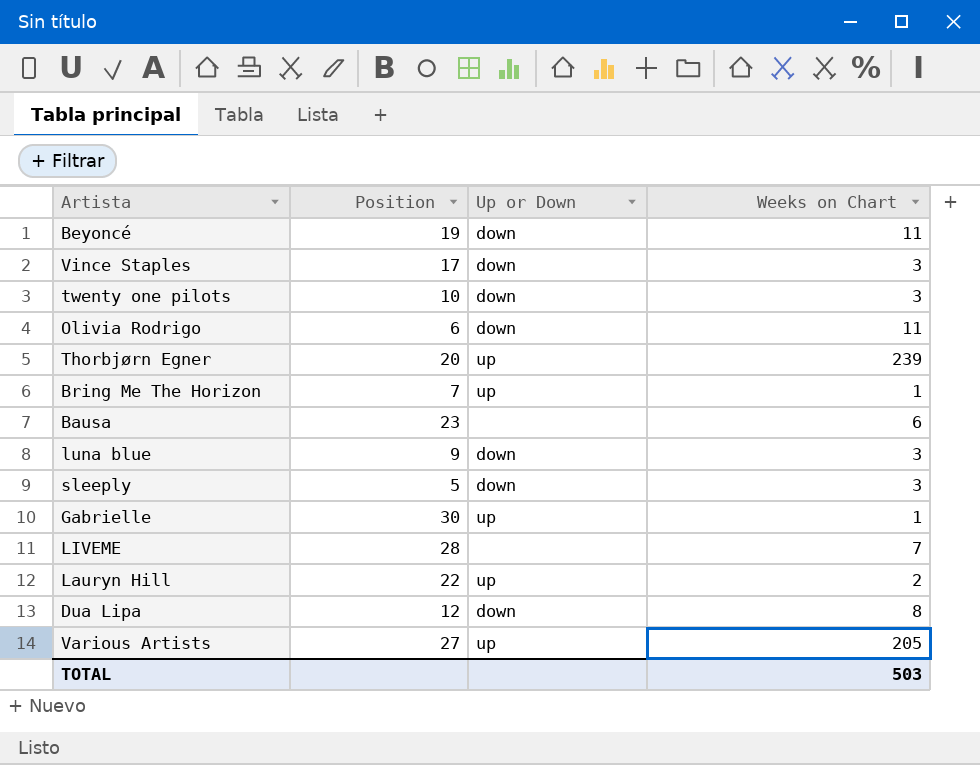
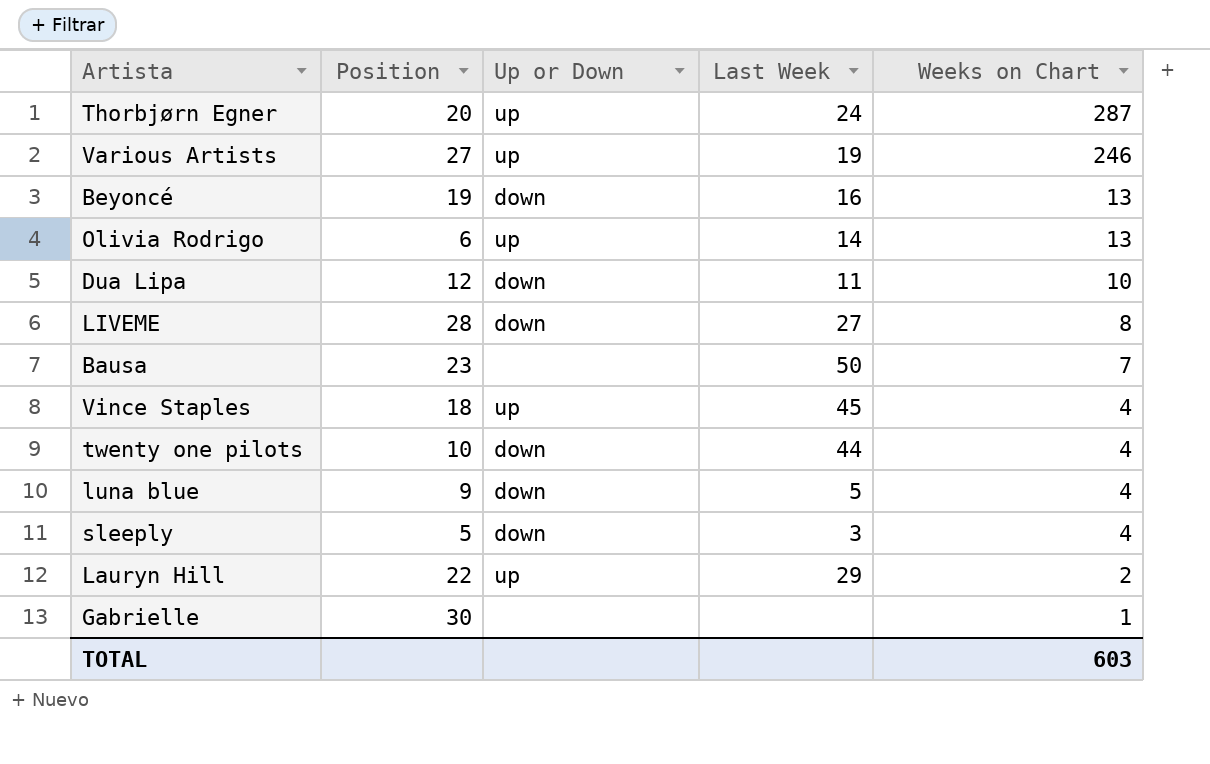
row order: none -> Weeks on Chart descending
column Last Week | position: none -> 4
row Bring Me The Horizon: 7 | up | 1 -> none
Thorbjørn Egner | Weeks on Chart: 239 -> 287
Various Artists | Weeks on Chart: 205 -> 246
Beyoncé | Weeks on Chart: 11 -> 13
Olivia Rodrigo | Up or Down: down -> up
Olivia Rodrigo | Weeks on Chart: 11 -> 13
Dua Lipa | Weeks on Chart: 8 -> 10
LIVEME | Up or Down: none -> down
LIVEME | Weeks on Chart: 7 -> 8
Bausa | Weeks on Chart: 6 -> 7
Vince Staples | Position: 17 -> 18
Vince Staples | Up or Down: down -> up
Vince Staples | Weeks on Chart: 3 -> 4
twenty one pilots | Weeks on Chart: 3 -> 4
luna blue | Weeks on Chart: 3 -> 4
sleeply | Weeks on Chart: 3 -> 4
Gabrielle | Up or Down: up -> none
TOTAL | Weeks on Chart: 503 -> 603

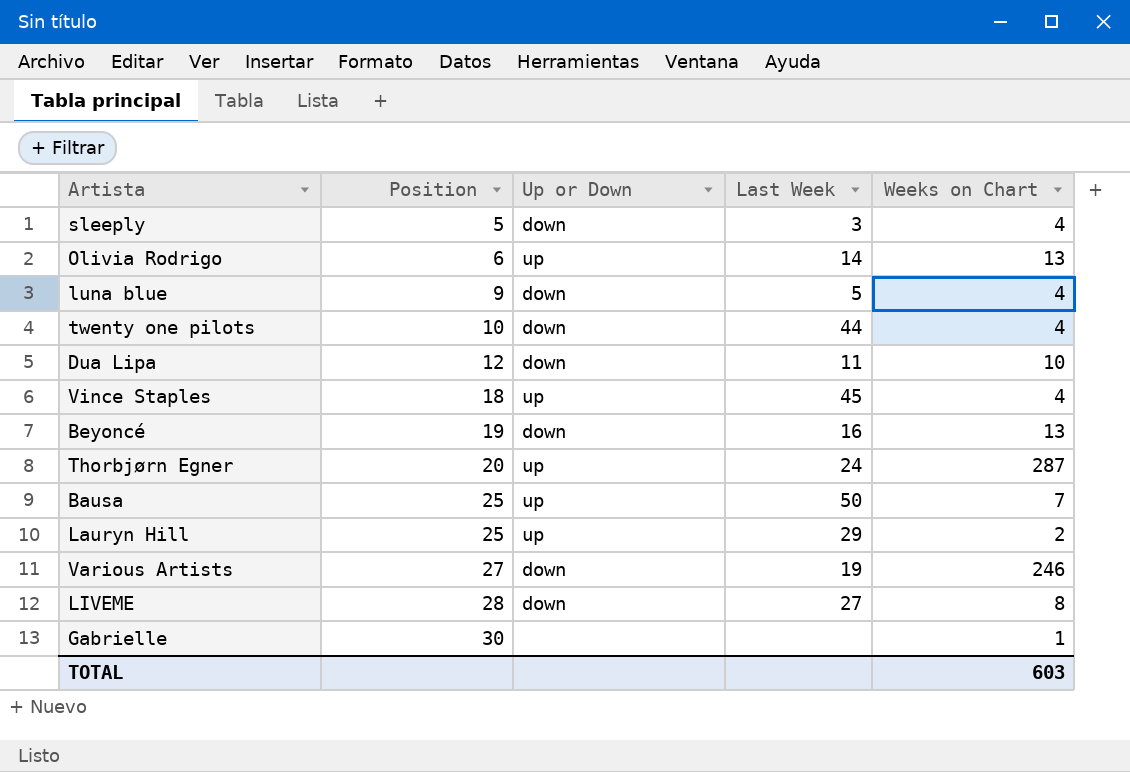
row order: Weeks on Chart descending -> Position ascending
Bausa | Position: 23 -> 25
Bausa | Up or Down: none -> up
Lauryn Hill | Position: 22 -> 25
Various Artists | Up or Down: up -> down

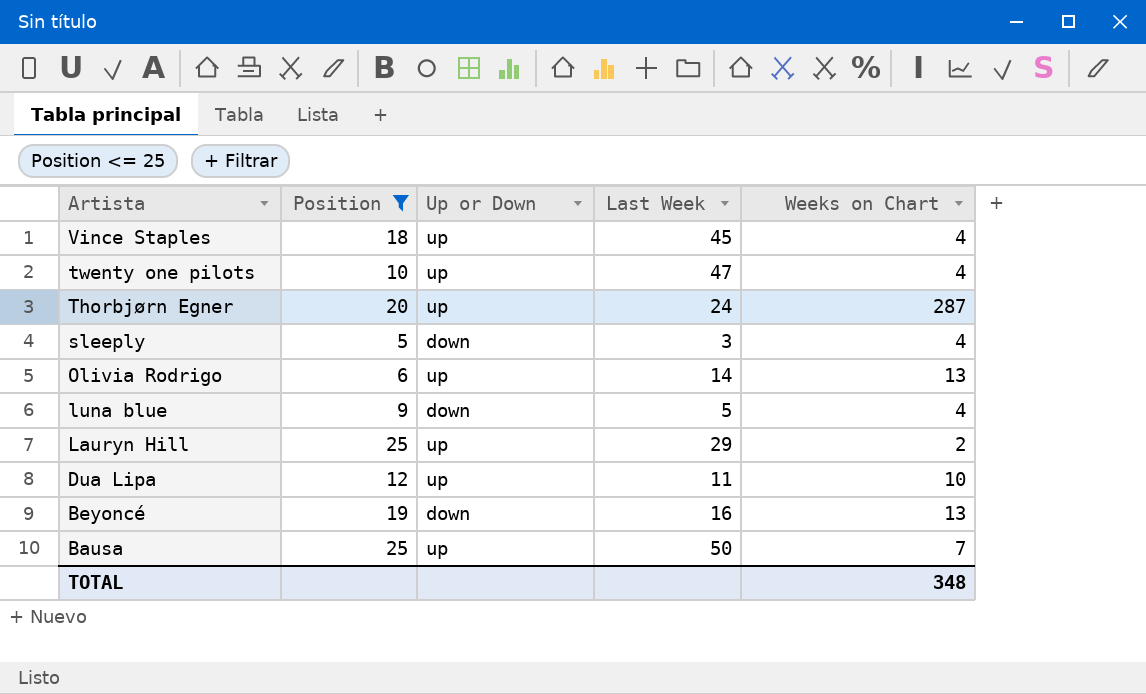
filter: none -> Position <= 25
row order: Position ascending -> Artista descending
twenty one pilots | Up or Down: down -> up
twenty one pilots | Last Week: 44 -> 47
Dua Lipa | Up or Down: down -> up
TOTAL | Weeks on Chart: 603 -> 348

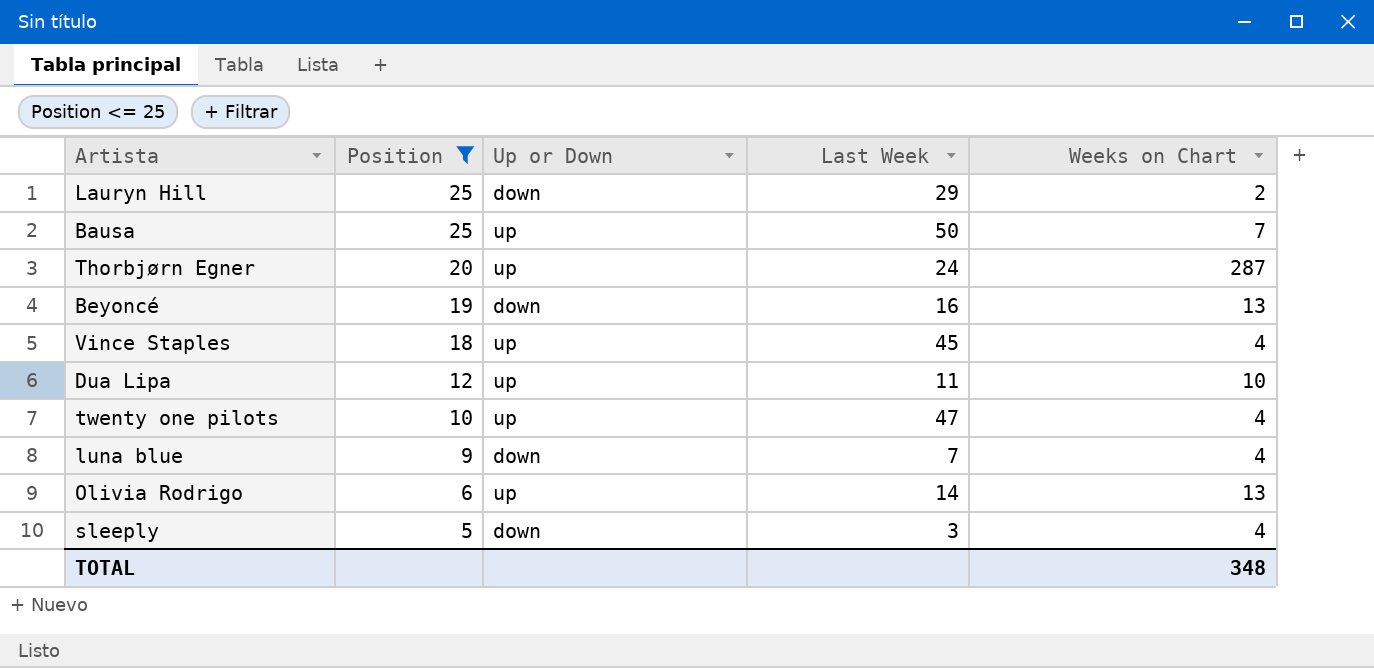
row order: Artista descending -> Position descending
Lauryn Hill | Up or Down: up -> down
luna blue | Last Week: 5 -> 7

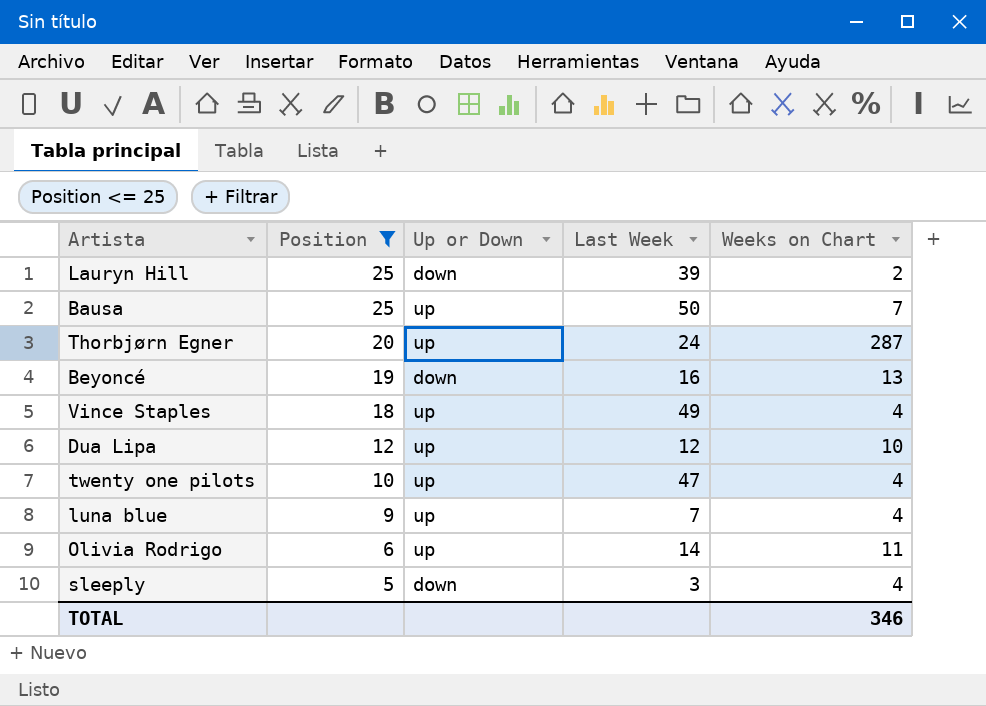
Lauryn Hill | Last Week: 29 -> 39
Vince Staples | Last Week: 45 -> 49
Dua Lipa | Last Week: 11 -> 12
luna blue | Up or Down: down -> up
Olivia Rodrigo | Weeks on Chart: 13 -> 11
TOTAL | Weeks on Chart: 348 -> 346

